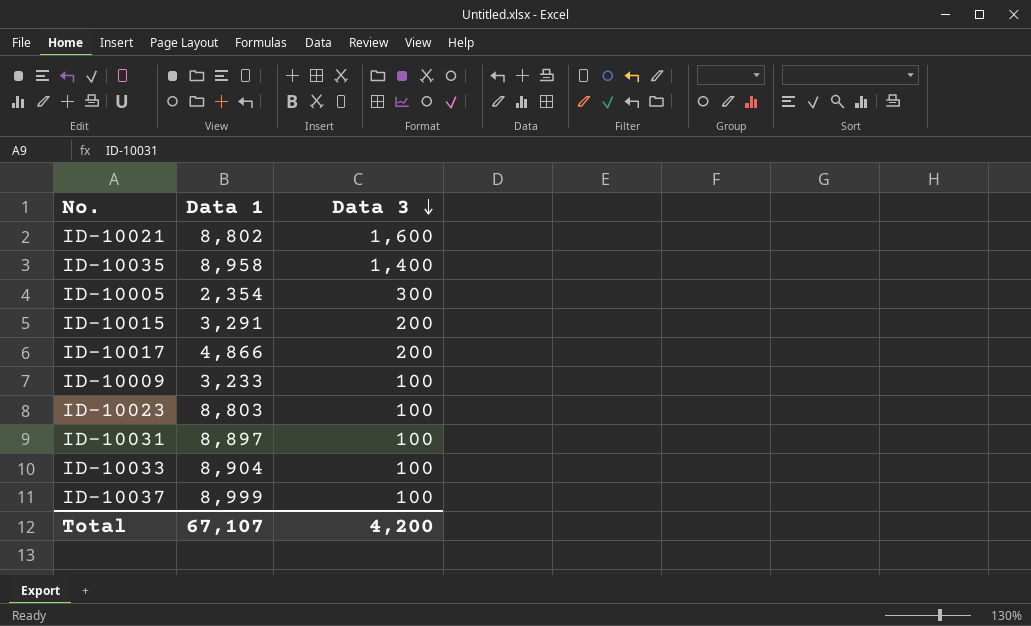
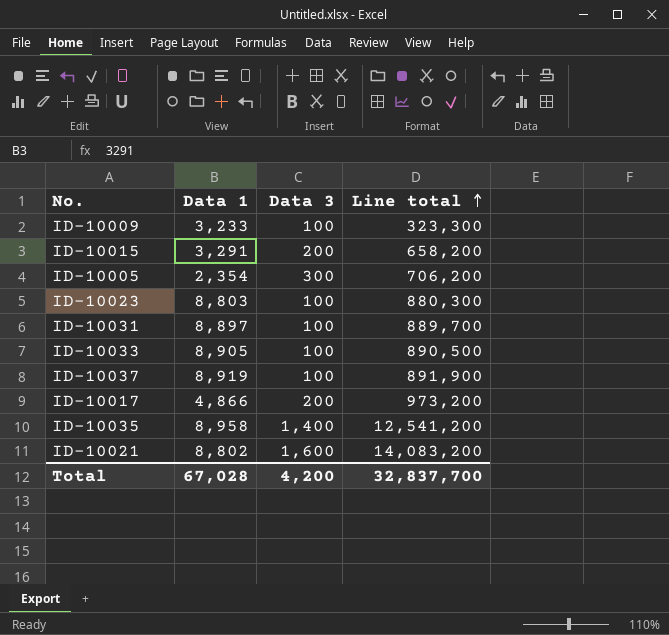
row order: Data 3 descending -> Line total ascending
column Line total | formula: none -> [Data 1] * [Data 3]
ID-10033 | Data 1: 8,904 -> 8,905
ID-10037 | Data 1: 8,999 -> 8,919
Total | Data 1: 67,107 -> 67,028

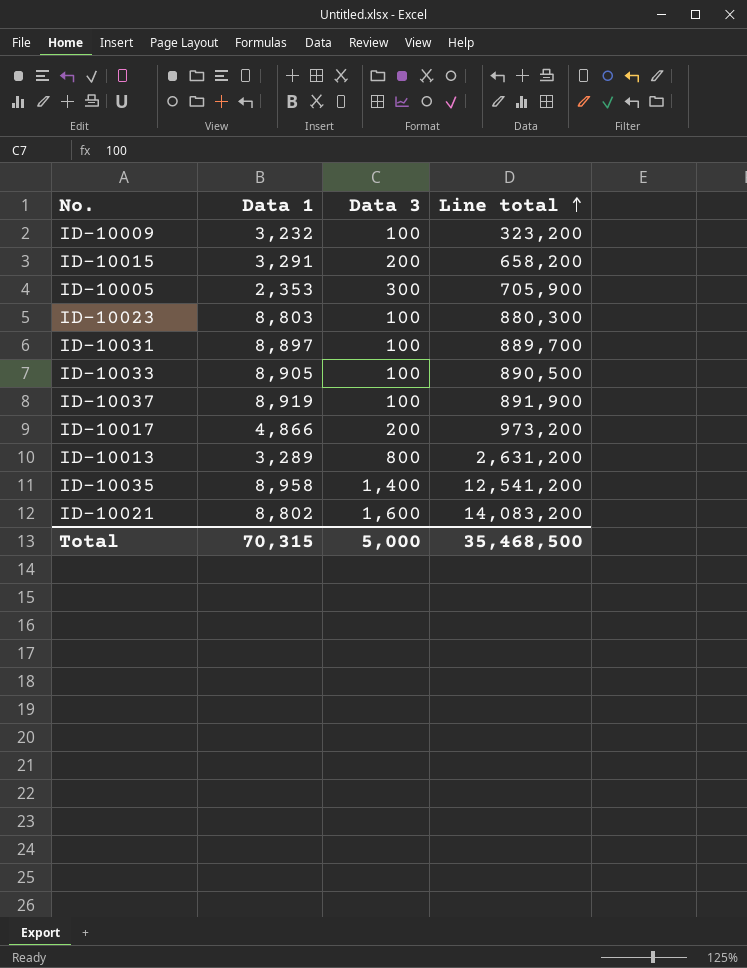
ID-10009 | Data 1: 3,233 -> 3,232
ID-10009 | Line total: 323,300 -> 323,200
ID-10005 | Data 1: 2,354 -> 2,353
ID-10005 | Line total: 706,200 -> 705,900
row ID-10013: none -> 3,289 | 800 | 2,631,200
Total | Data 1: 67,028 -> 70,315
Total | Data 3: 4,200 -> 5,000
Total | Line total: 32,837,700 -> 35,468,500

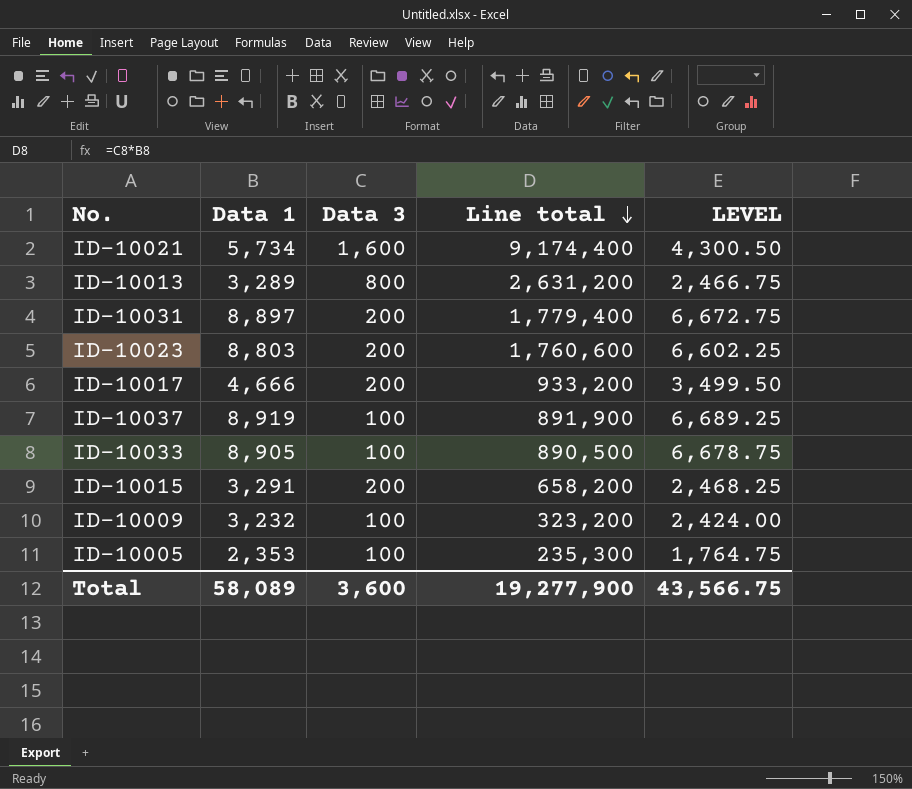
row order: Line total ascending -> Line total descending
column LEVEL | formula: none -> [Data 1] * 0.75
row ID-10035: 8,958 | 1,400 | 12,541,200 -> none
ID-10021 | Data 1: 8,802 -> 5,734
ID-10021 | Line total: 14,083,200 -> 9,174,400
ID-10031 | Data 3: 100 -> 200
ID-10031 | Line total: 889,700 -> 1,779,400
ID-10023 | Data 3: 100 -> 200
ID-10023 | Line total: 880,300 -> 1,760,600
ID-10017 | Data 1: 4,866 -> 4,666
ID-10017 | Line total: 973,200 -> 933,200
ID-10005 | Data 3: 300 -> 100
ID-10005 | Line total: 705,900 -> 235,300
Total | Data 1: 70,315 -> 58,089
Total | Data 3: 5,000 -> 3,600
Total | Line total: 35,468,500 -> 19,277,900

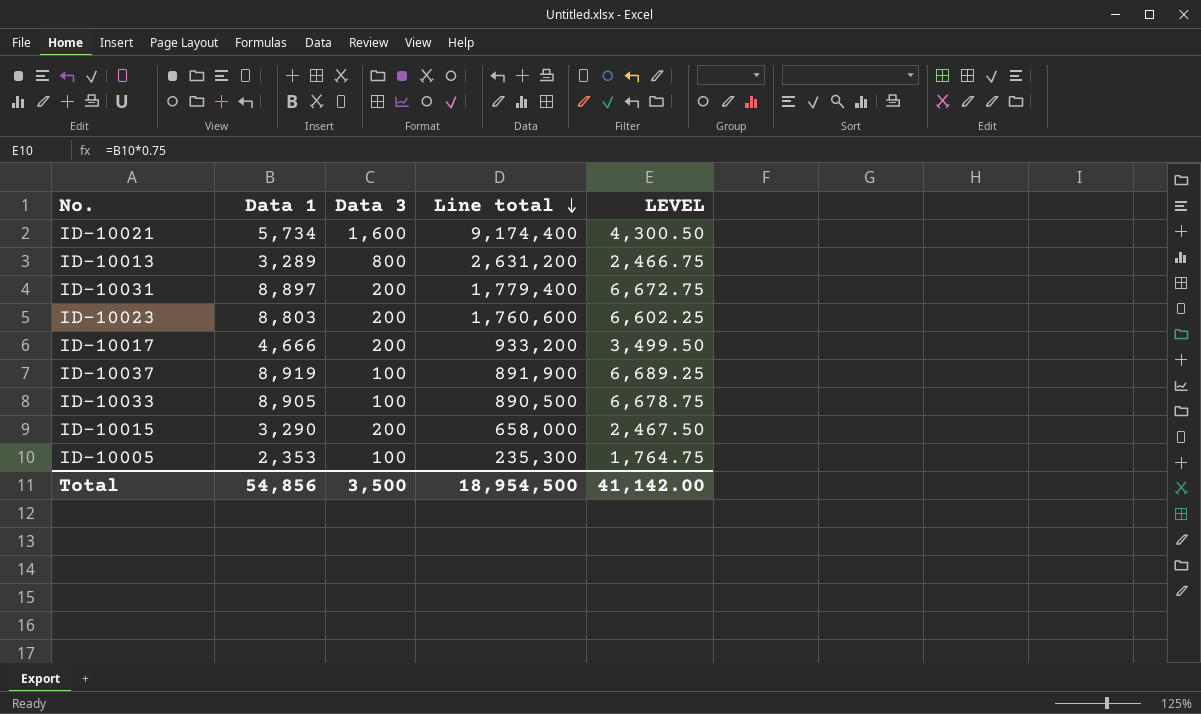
row ID-10009: 3,232 | 100 | 323,200 | 2,424.00 -> none
ID-10015 | Data 1: 3,291 -> 3,290
ID-10015 | Line total: 658,200 -> 658,000
ID-10015 | LEVEL: 2,468.25 -> 2,467.50
Total | Data 1: 58,089 -> 54,856
Total | Data 3: 3,600 -> 3,500
Total | Line total: 19,277,900 -> 18,954,500
Total | LEVEL: 43,566.75 -> 41,142.00

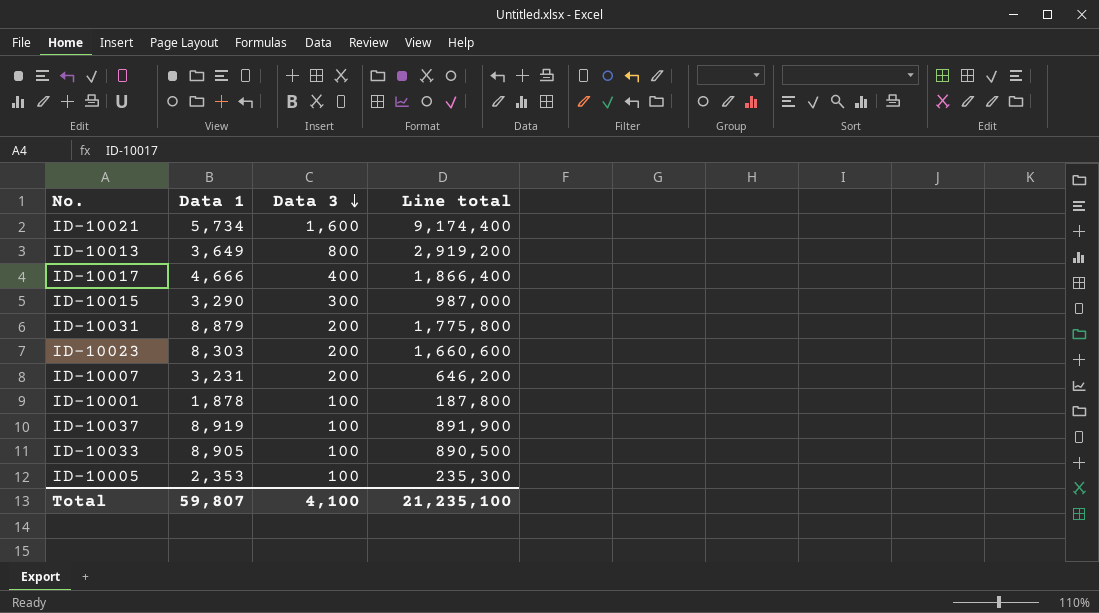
row order: Line total descending -> Data 3 descending
column LEVEL | formula: [Data 1] * 0.75 -> none
ID-10013 | Data 1: 3,289 -> 3,649
ID-10013 | Line total: 2,631,200 -> 2,919,200
ID-10017 | Data 3: 200 -> 400
ID-10017 | Line total: 933,200 -> 1,866,400
ID-10015 | Data 3: 200 -> 300
ID-10015 | Line total: 658,000 -> 987,000
ID-10031 | Data 1: 8,897 -> 8,879
ID-10031 | Line total: 1,779,400 -> 1,775,800
ID-10023 | Data 1: 8,803 -> 8,303
ID-10023 | Line total: 1,760,600 -> 1,660,600
row ID-10007: none -> 3,231 | 200 | 646,200
row ID-10001: none -> 1,878 | 100 | 187,800
Total | Data 1: 54,856 -> 59,807
Total | Data 3: 3,500 -> 4,100
Total | Line total: 18,954,500 -> 21,235,100

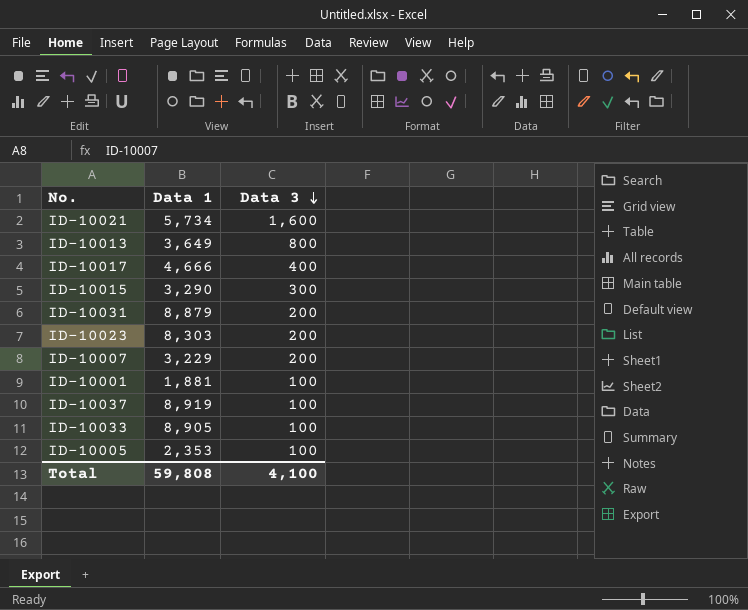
column Line total | formula: [Data 1] * [Data 3] -> none
ID-10007 | Data 1: 3,231 -> 3,229
ID-10001 | Data 1: 1,878 -> 1,881
Total | Data 1: 59,807 -> 59,808

